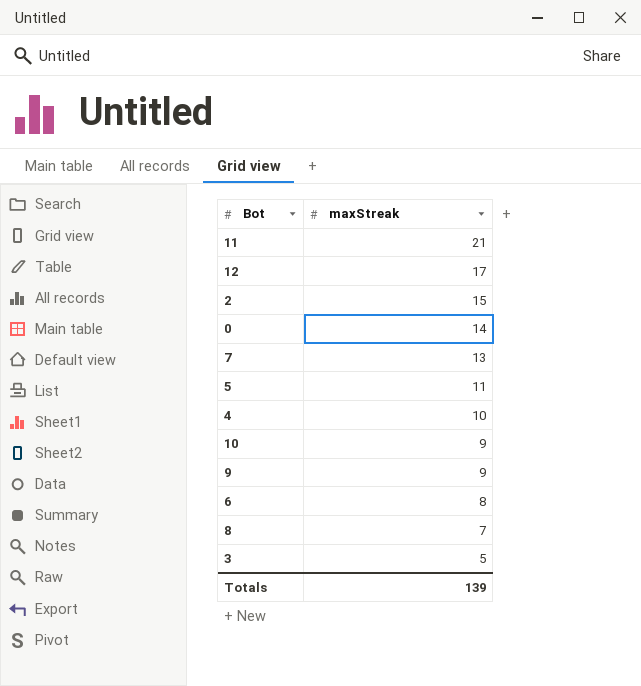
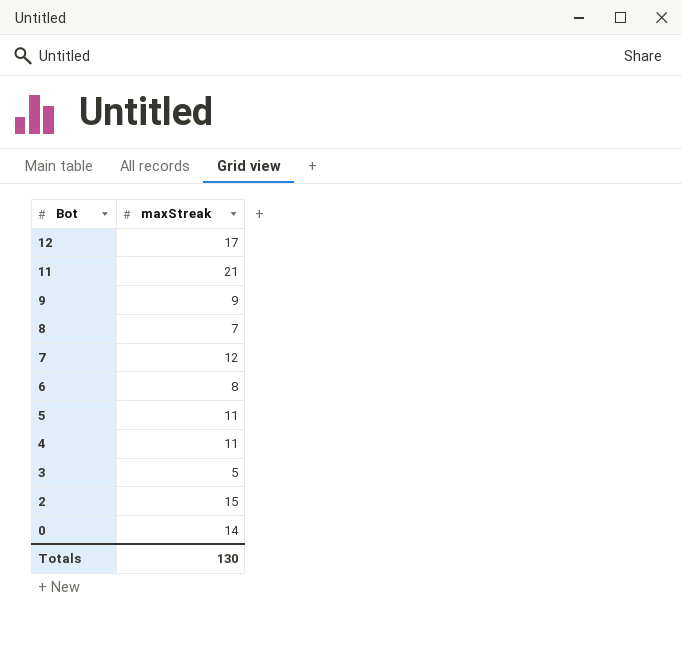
row order: maxStreak descending -> Bot descending
row 10: 9 -> none
7 | maxStreak: 13 -> 12
4 | maxStreak: 10 -> 11
Totals | maxStreak: 139 -> 130

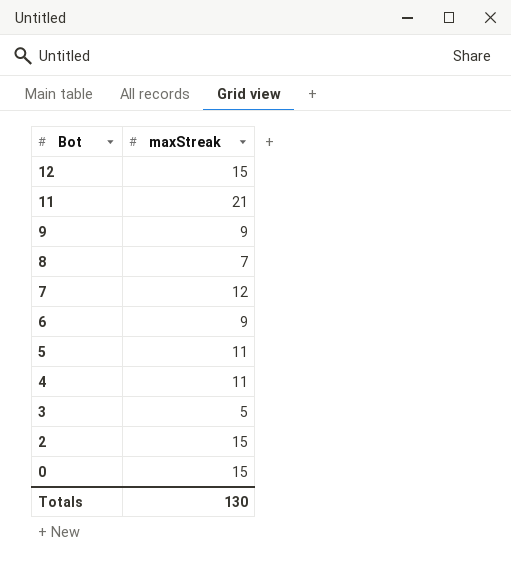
12 | maxStreak: 17 -> 15
6 | maxStreak: 8 -> 9
0 | maxStreak: 14 -> 15

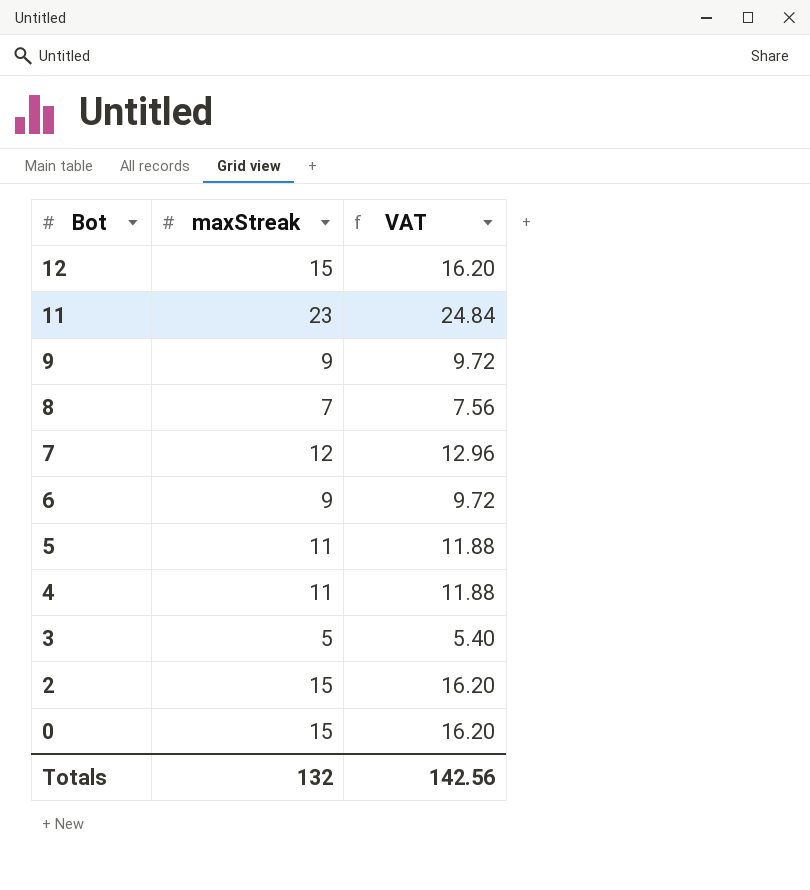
column VAT | formula: none -> [maxStreak] * 1.08
11 | maxStreak: 21 -> 23
Totals | maxStreak: 130 -> 132

